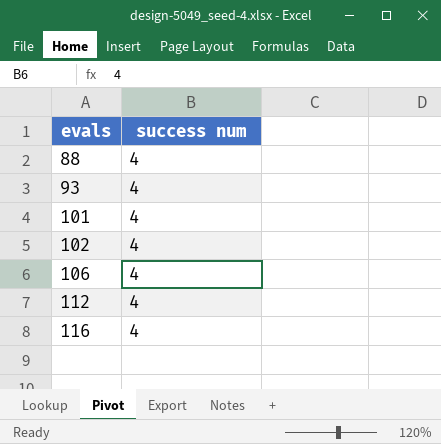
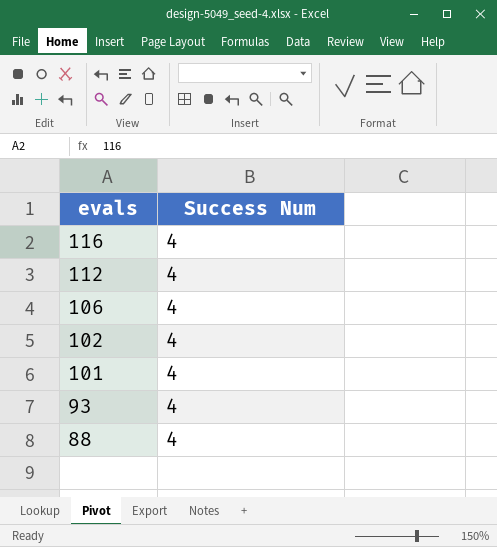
row order: evals ascending -> evals descending
column name: success num -> Success Num

